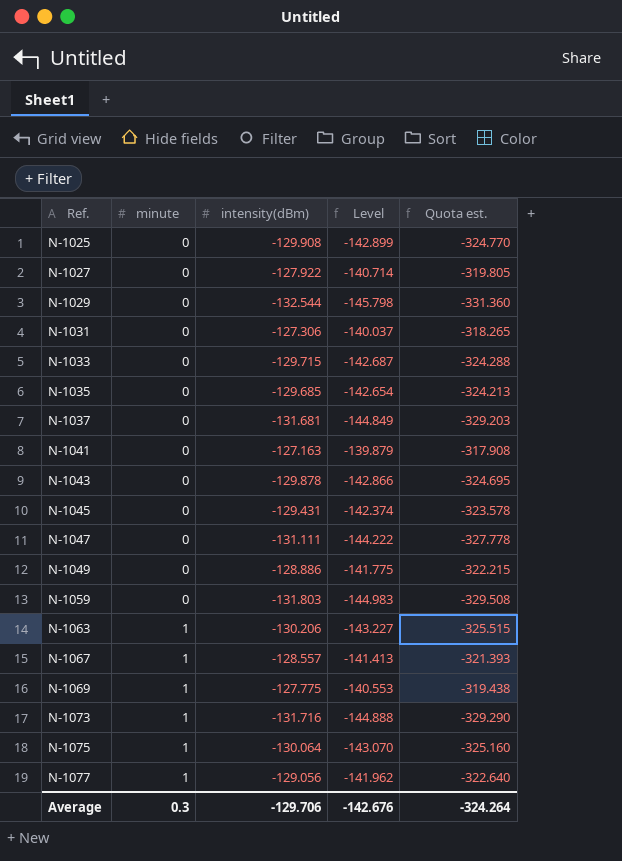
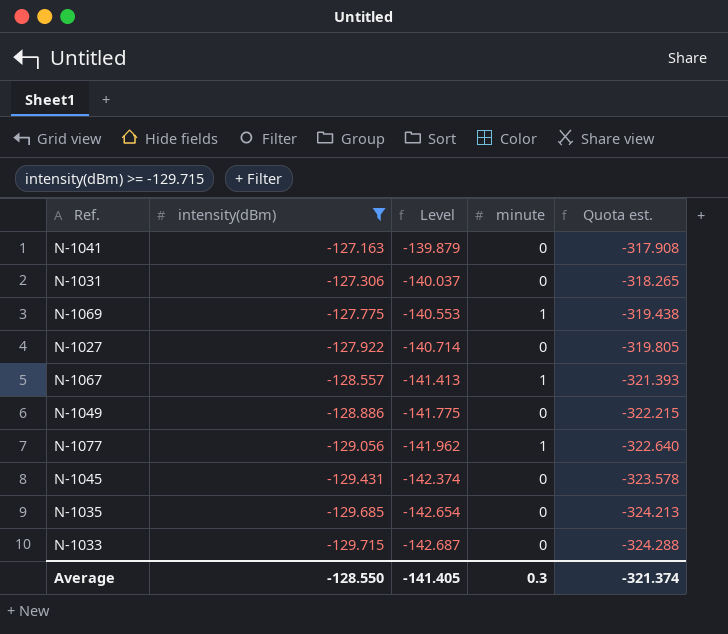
filter: none -> intensity(dBm) >= -129.715
row order: Ref. ascending -> intensity(dBm) descending
column minute | position: 2 -> 4
Average | intensity(dBm): -129.706 -> -128.550
Average | Level: -142.676 -> -141.405
Average | Quota est.: -324.264 -> -321.374

